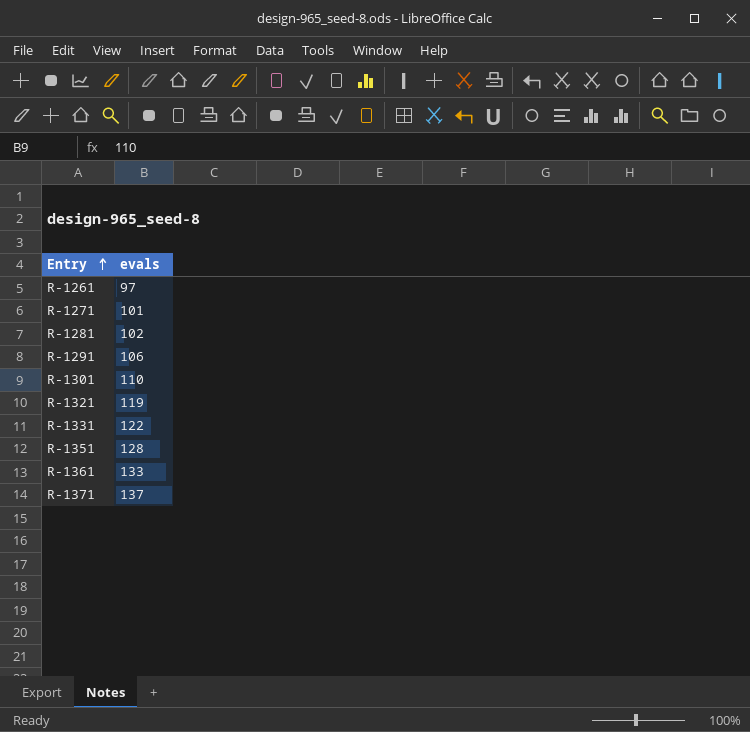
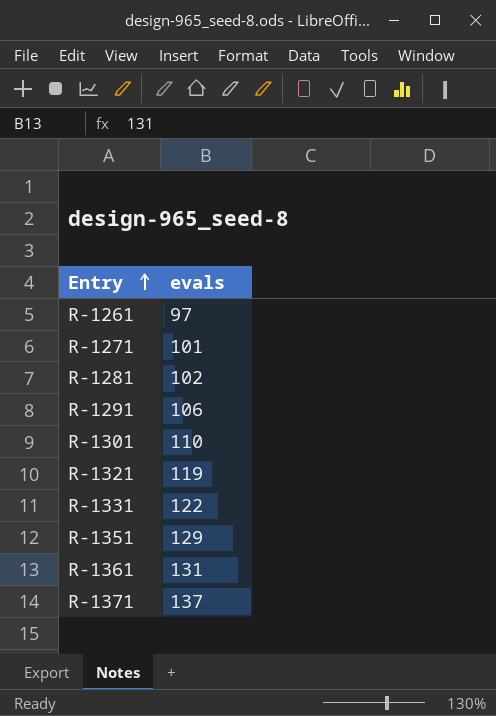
R-1351 | evals: 128 -> 129
R-1361 | evals: 133 -> 131

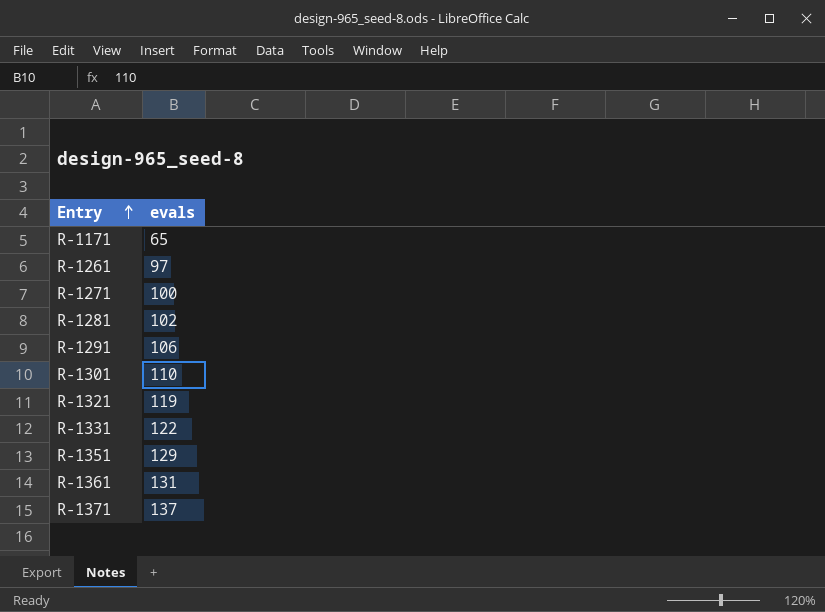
row R-1171: none -> 65
R-1271 | evals: 101 -> 100

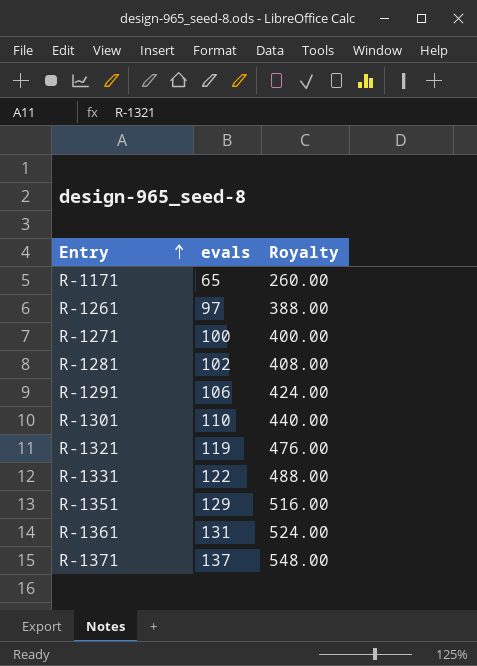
column Royalty | formula: none -> [evals] * 4

